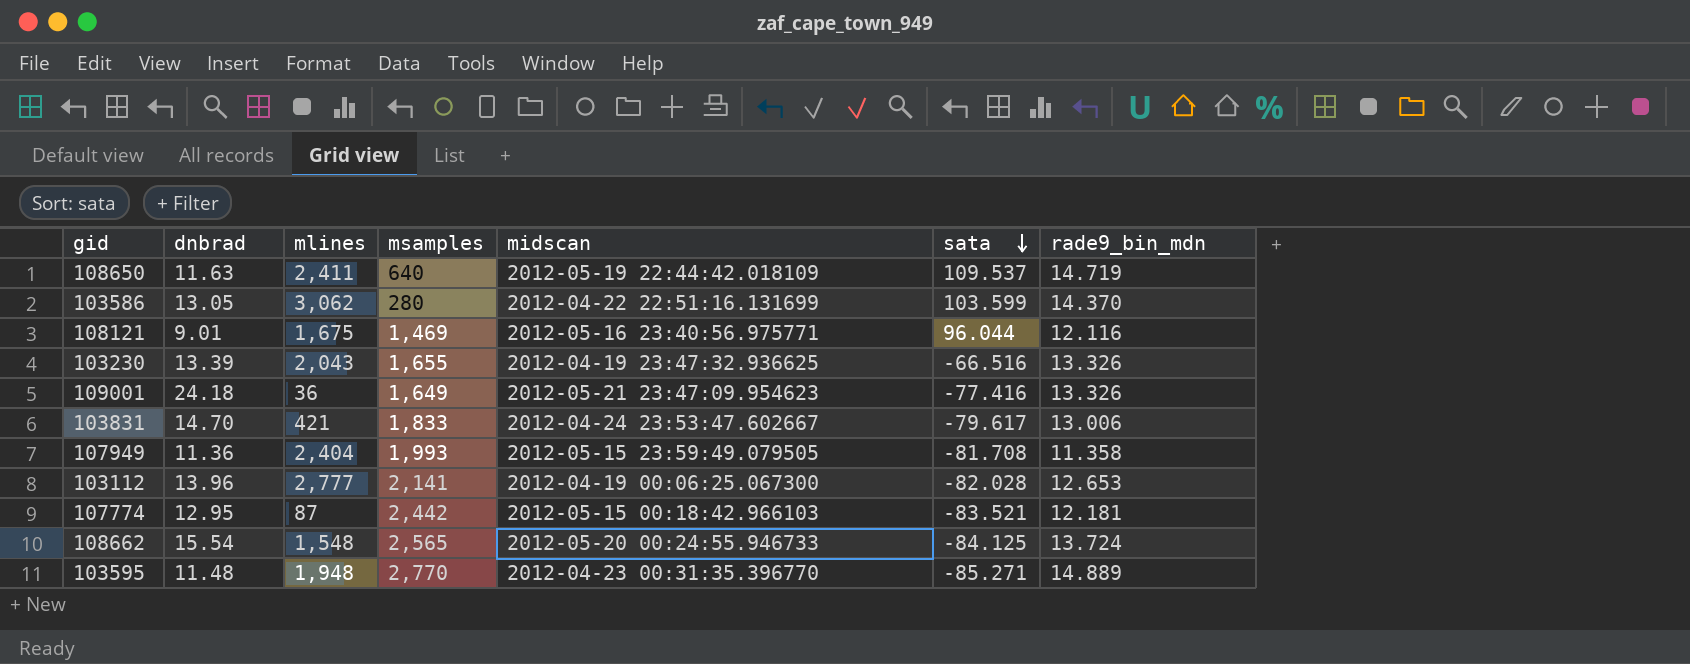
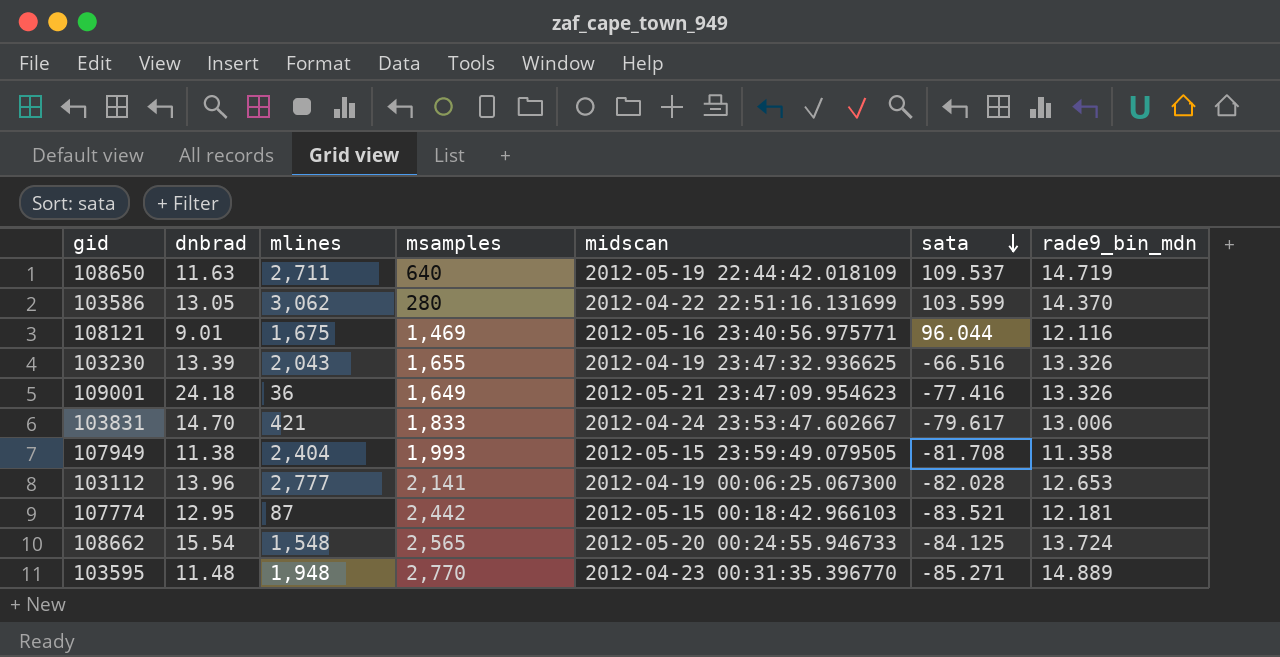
108650 | mlines: 2,411 -> 2,711
107949 | dnbrad: 11.36 -> 11.38

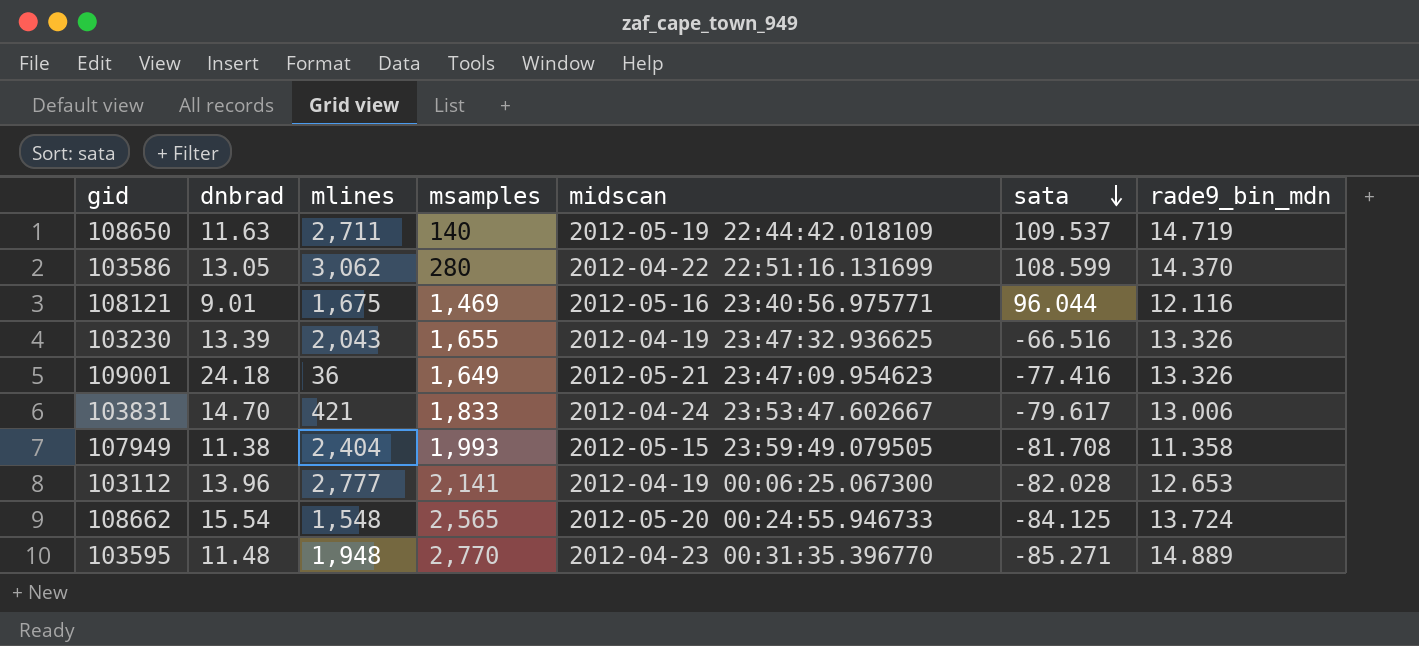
row 107774: 12.95 | 87 | 2,442 | 2012-05-15 00:18:42.966103 | -83.521 | 12.181 -> none
108650 | msamples: 640 -> 140
103586 | sata: 103.599 -> 108.599

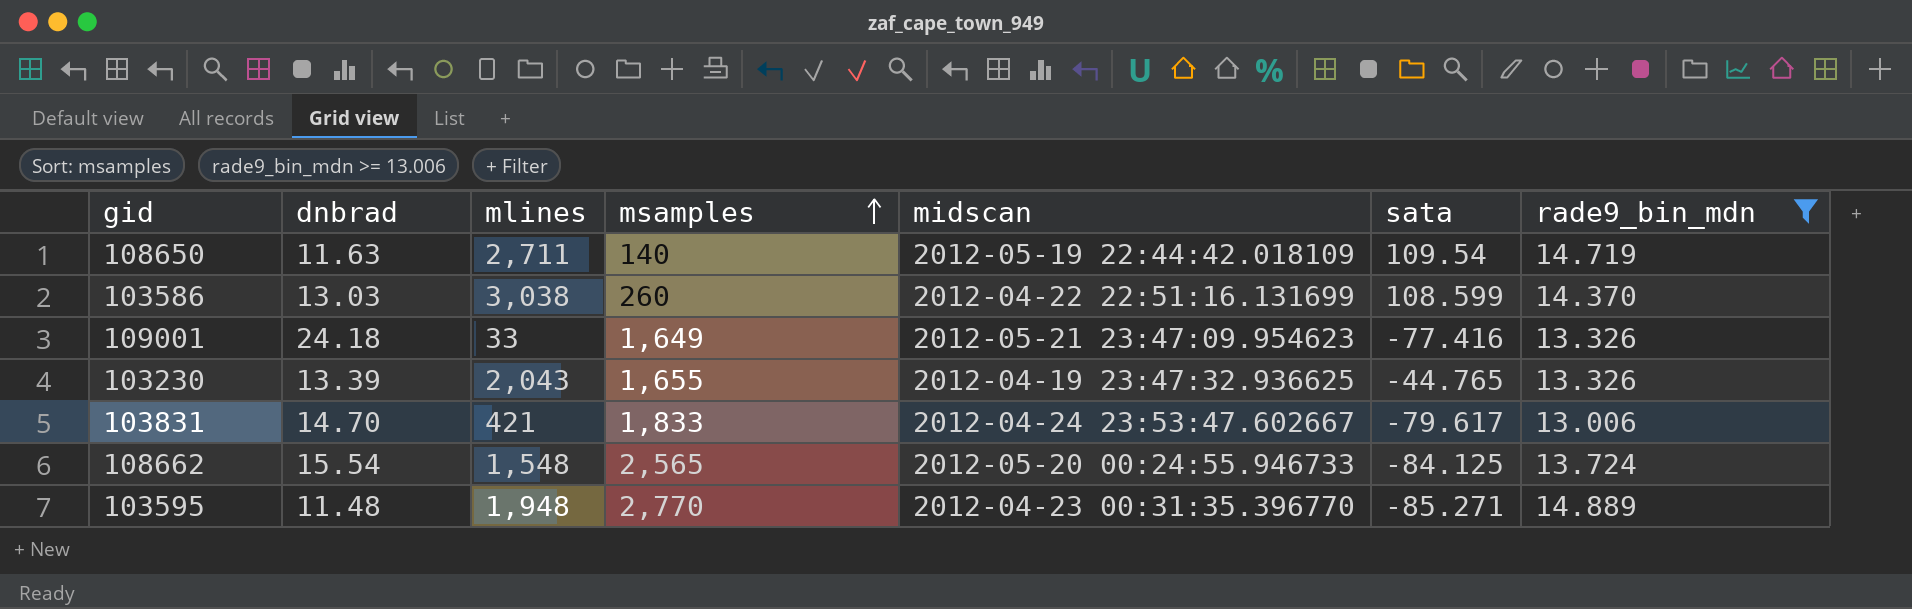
filter: none -> rade9_bin_mdn >= 13.006
row order: sata descending -> msamples ascending
108650 | sata: 109.537 -> 109.54
103586 | dnbrad: 13.05 -> 13.03
103586 | mlines: 3,062 -> 3,038
103586 | msamples: 280 -> 260
109001 | mlines: 36 -> 33
103230 | sata: -66.516 -> -44.765

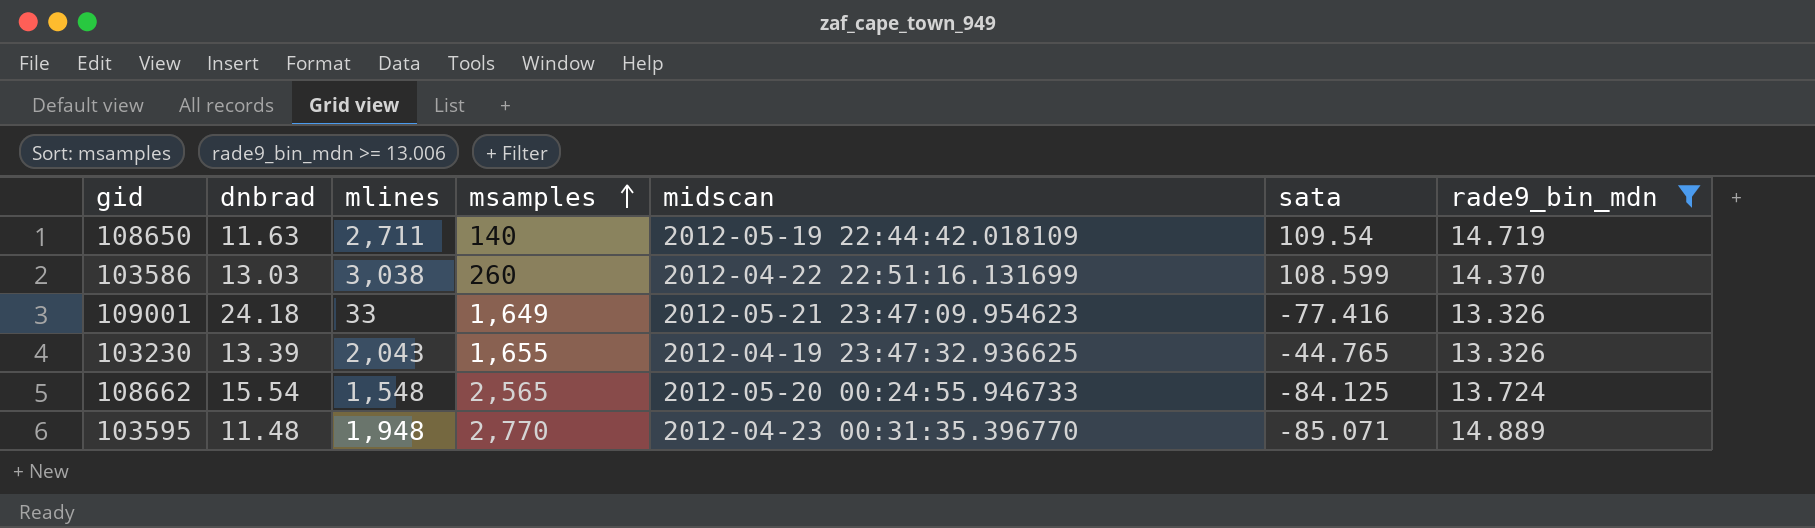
row 103831: 14.70 | 421 | 1,833 | 2012-04-24 23:53:47.602667 | -79.617 | 13.006 -> none
103595 | sata: -85.271 -> -85.071

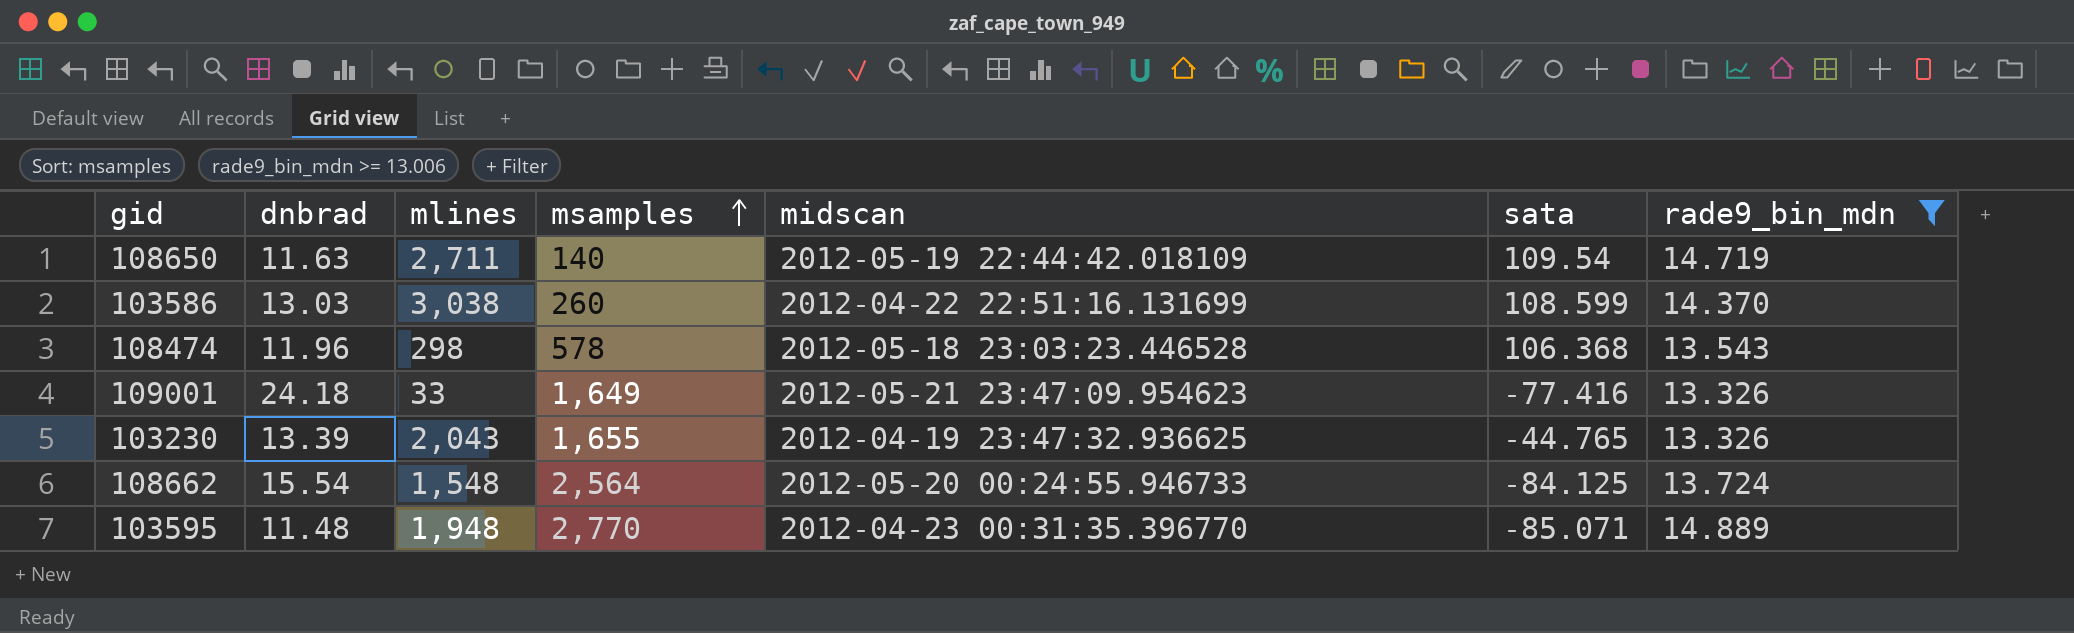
row 108474: none -> 11.96 | 298 | 578 | 2012-05-18 23:03:23.446528 | 106.368 | 13.543
108662 | msamples: 2,565 -> 2,564

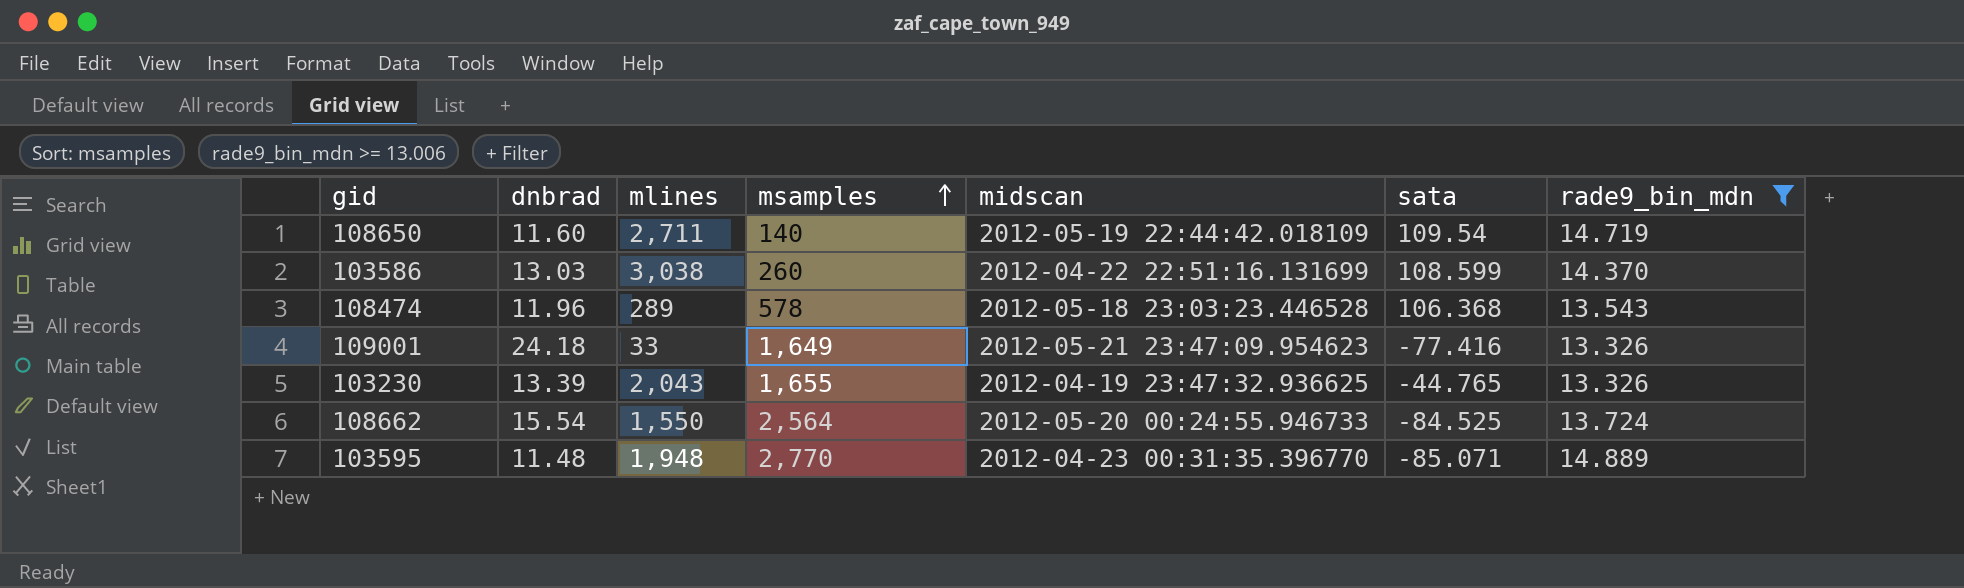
108650 | dnbrad: 11.63 -> 11.60
108474 | mlines: 298 -> 289
108662 | mlines: 1,548 -> 1,550
108662 | sata: -84.125 -> -84.525

